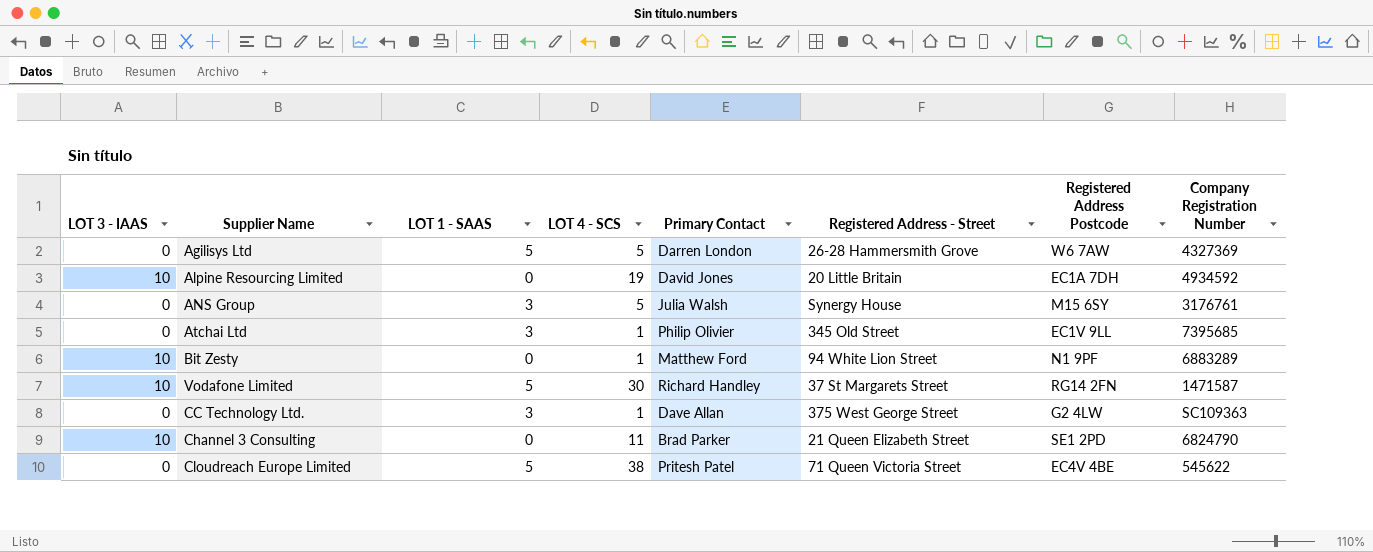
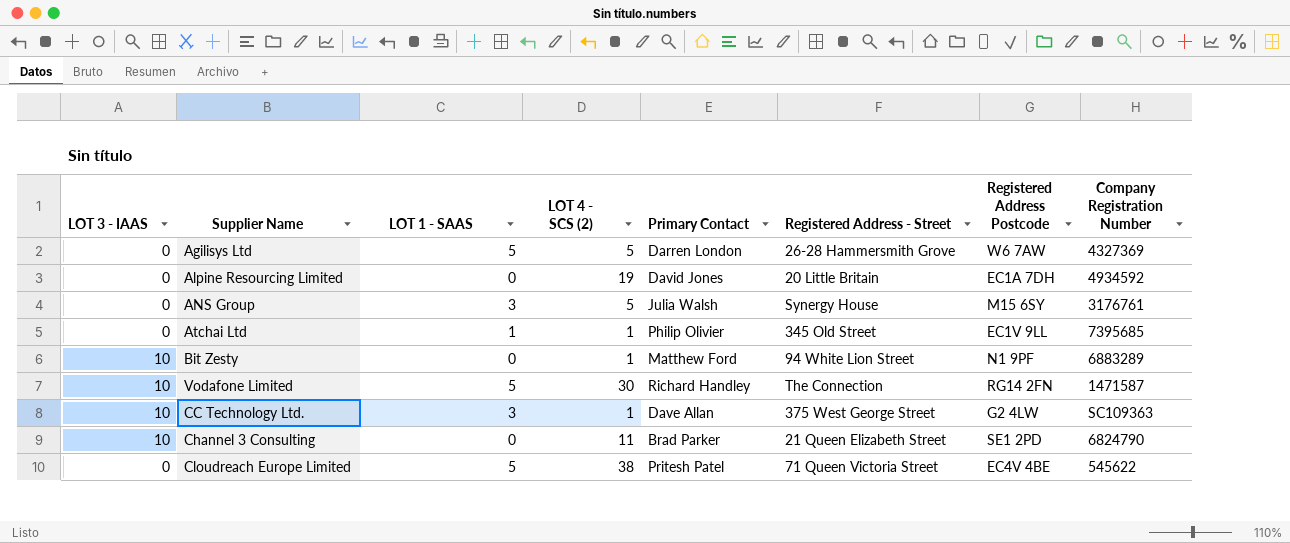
column name: LOT 4 - SCS -> LOT 4 - SCS (2)
Alpine Resourcing Limited | LOT 3 - IAAS: 10 -> 0
Atchai Ltd | LOT 1 - SAAS: 3 -> 1
Vodafone Limited | Registered Address - Street: 37 St Margarets Street -> The Connection
CC Technology Ltd. | LOT 3 - IAAS: 0 -> 10

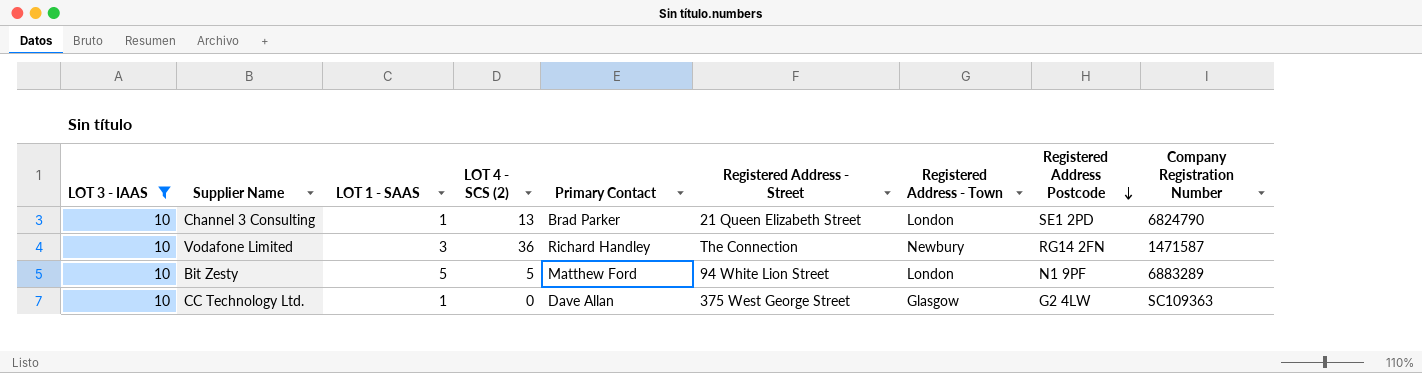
filter: none -> LOT 3 - IAAS = 10
row order: none -> Registered Address Postcode descending
column Registered Address - Town | position: none -> 7
Channel 3 Consulting | LOT 1 - SAAS: 0 -> 1
Channel 3 Consulting | LOT 4 - SCS (2): 11 -> 13
Vodafone Limited | LOT 1 - SAAS: 5 -> 3
Vodafone Limited | LOT 4 - SCS (2): 30 -> 36
Bit Zesty | LOT 1 - SAAS: 0 -> 5
Bit Zesty | LOT 4 - SCS (2): 1 -> 5
CC Technology Ltd. | LOT 1 - SAAS: 3 -> 1
CC Technology Ltd. | LOT 4 - SCS (2): 1 -> 0

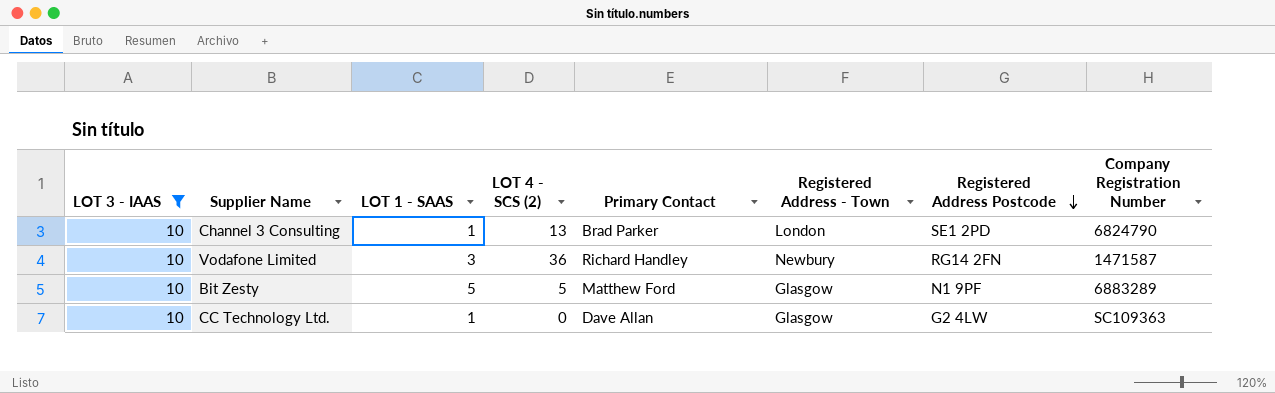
column Registered Address - Street | position: 6 -> none
Bit Zesty | Registered Address - Town: London -> Glasgow

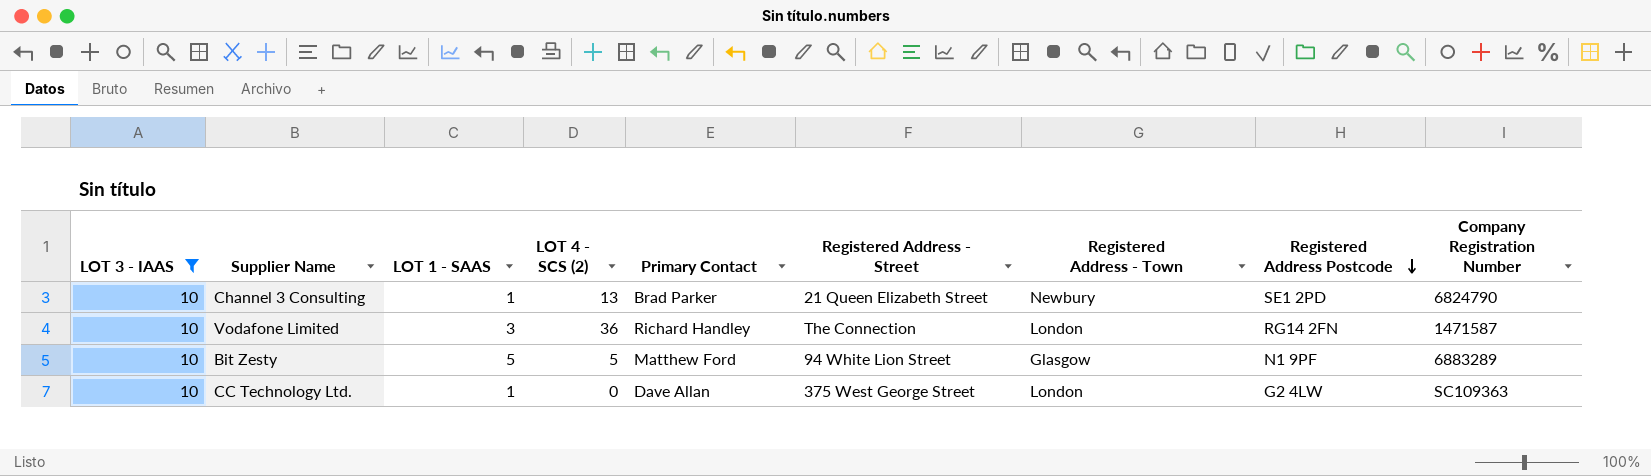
column Registered Address - Street | position: none -> 6
Channel 3 Consulting | Registered Address - Town: London -> Newbury
Vodafone Limited | Registered Address - Town: Newbury -> London
CC Technology Ltd. | Registered Address - Town: Glasgow -> London

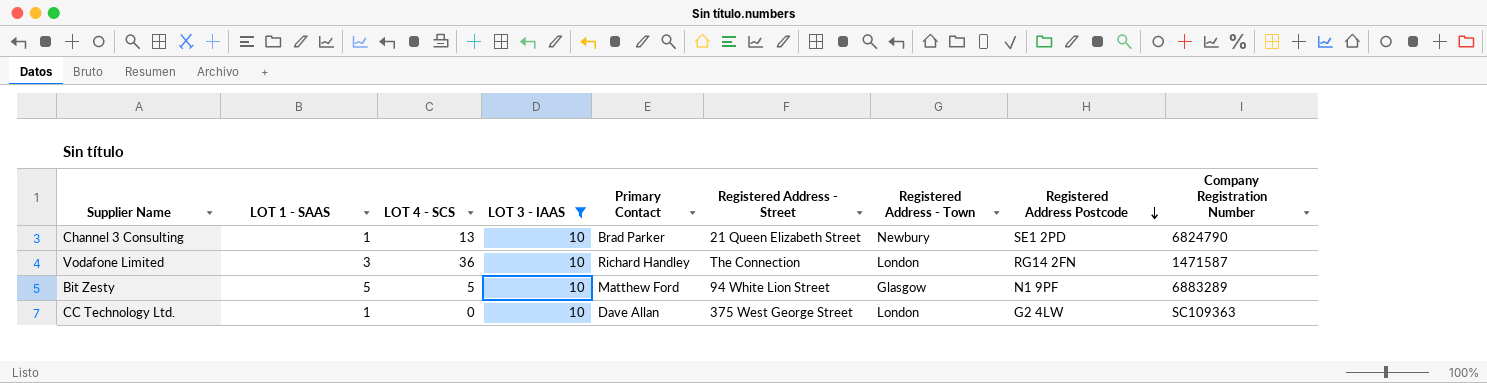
column name: LOT 4 - SCS (2) -> LOT 4 - SCS
column LOT 3 - IAAS | position: 1 -> 4

